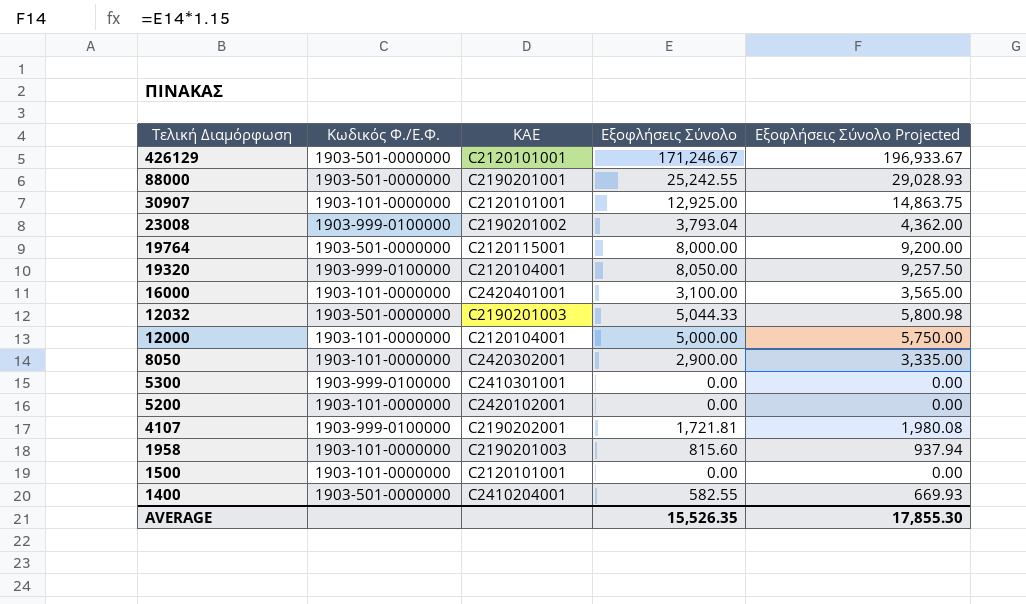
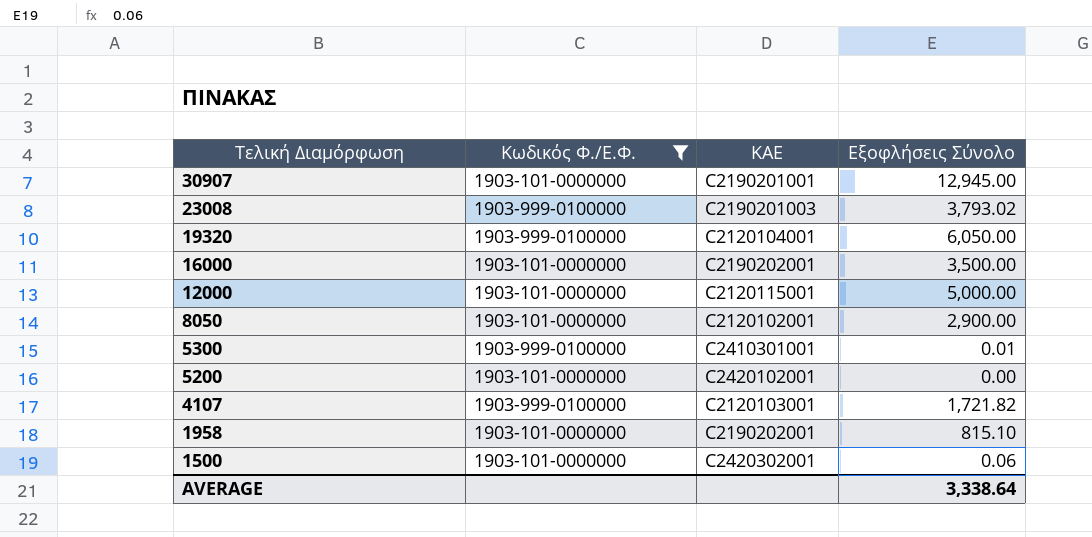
filter: none -> Κωδικός Φ./Ε.Φ. != 1903-501-0000000
column Εξοφλήσεις Σύνολο Projected | formula: [Εξοφλήσεις Σύνολο] * 1.15 -> none
30907 | ΚΑΕ: C2120101001 -> C2190201001
30907 | Εξοφλήσεις Σύνολο: 12,925.00 -> 12,945.00
23008 | ΚΑΕ: C2190201002 -> C2190201003
23008 | Εξοφλήσεις Σύνολο: 3,793.04 -> 3,793.02
19320 | Εξοφλήσεις Σύνολο: 8,050.00 -> 6,050.00
16000 | ΚΑΕ: C2420401001 -> C2190202001
16000 | Εξοφλήσεις Σύνολο: 3,100.00 -> 3,500.00
12000 | ΚΑΕ: C2120104001 -> C2120115001
8050 | ΚΑΕ: C2420302001 -> C2120102001
5300 | Εξοφλήσεις Σύνολο: 0.00 -> 0.01
4107 | ΚΑΕ: C2190202001 -> C2120103001
4107 | Εξοφλήσεις Σύνολο: 1,721.81 -> 1,721.82
1958 | ΚΑΕ: C2190201003 -> C2190202001
1958 | Εξοφλήσεις Σύνολο: 815.60 -> 815.10
1500 | ΚΑΕ: C2120101001 -> C2420302001
1500 | Εξοφλήσεις Σύνολο: 0.00 -> 0.06
AVERAGE | Εξοφλήσεις Σύνολο: 15,526.35 -> 3,338.64

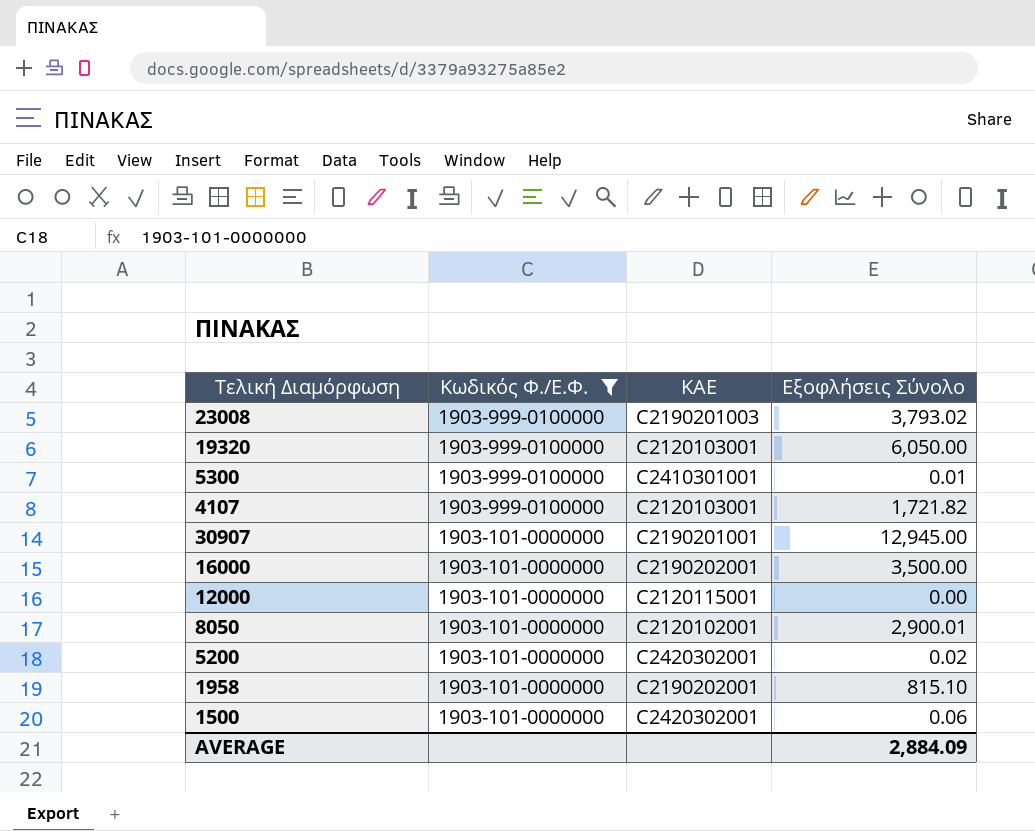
row order: Τελική Διαμόρφωση descending -> Κωδικός Φ./Ε.Φ. descending
19320 | ΚΑΕ: C2120104001 -> C2120103001
12000 | Εξοφλήσεις Σύνολο: 5,000.00 -> 0.00
8050 | Εξοφλήσεις Σύνολο: 2,900.00 -> 2,900.01
5200 | ΚΑΕ: C2420102001 -> C2420302001
5200 | Εξοφλήσεις Σύνολο: 0.00 -> 0.02
AVERAGE | Εξοφλήσεις Σύνολο: 3,338.64 -> 2,884.09

